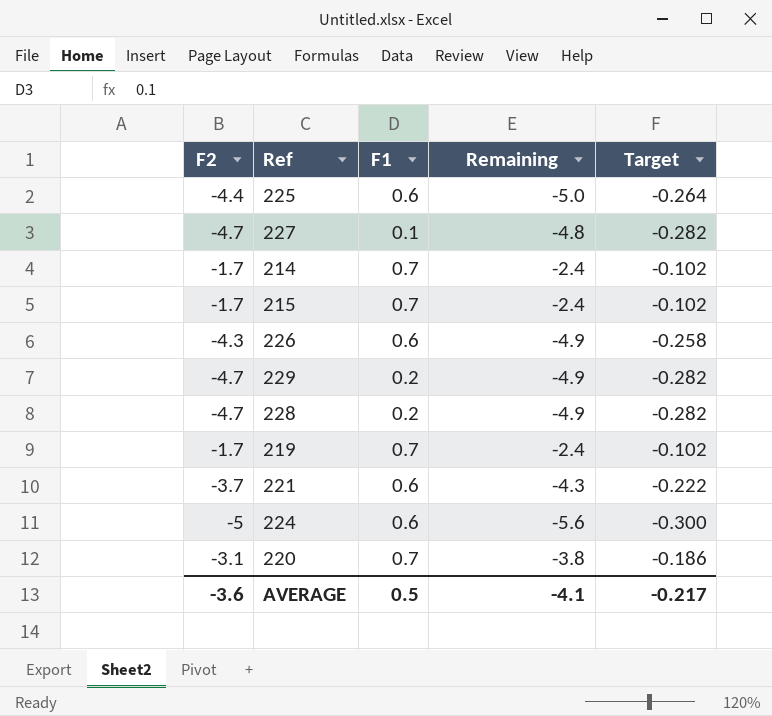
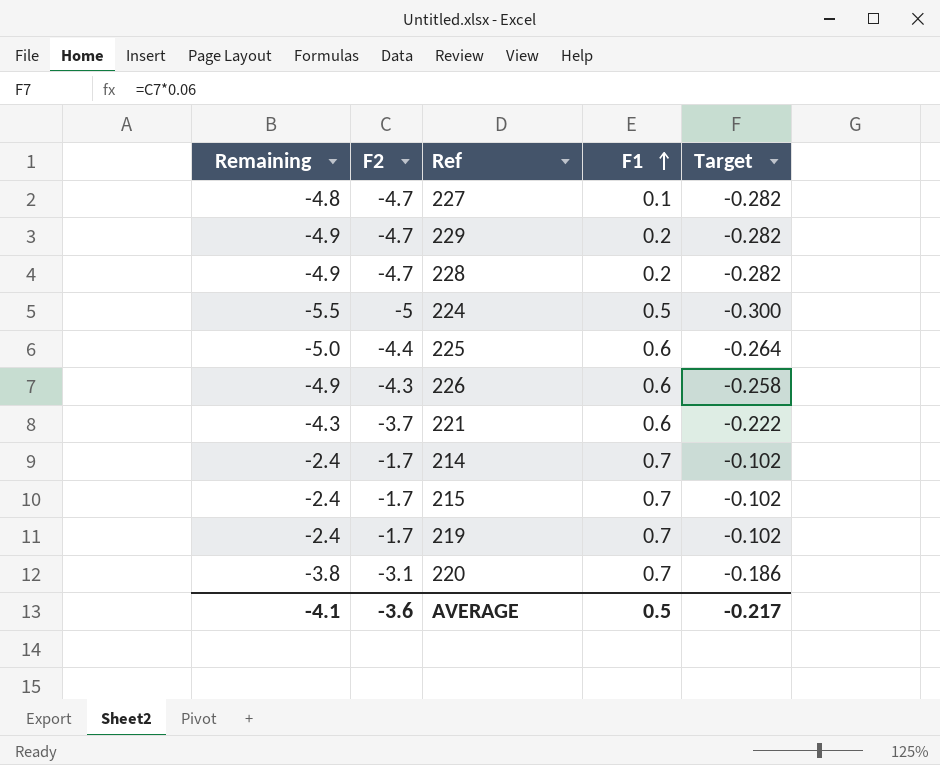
row order: none -> F1 ascending
column Remaining | position: 4 -> 1
224 | Remaining: -5.6 -> -5.5
224 | F1: 0.6 -> 0.5

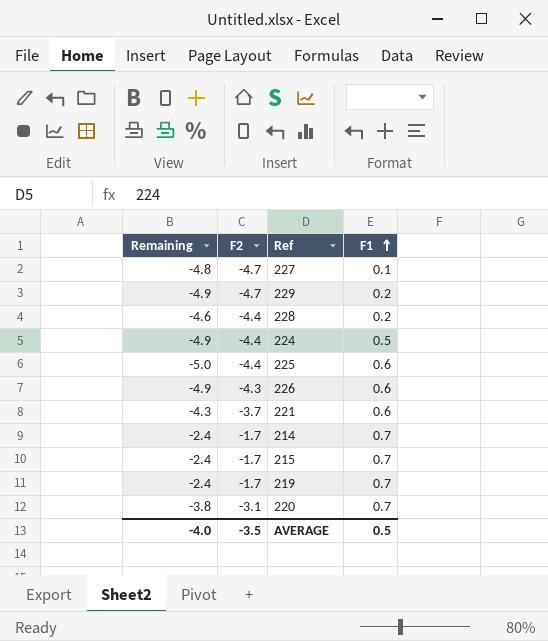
column Target | formula: [F2] * 0.06 -> none
228 | Remaining: -4.9 -> -4.6
228 | F2: -4.7 -> -4.4
224 | Remaining: -5.5 -> -4.9
224 | F2: -5 -> -4.4
AVERAGE | Remaining: -4.1 -> -4.0
AVERAGE | F2: -3.6 -> -3.5

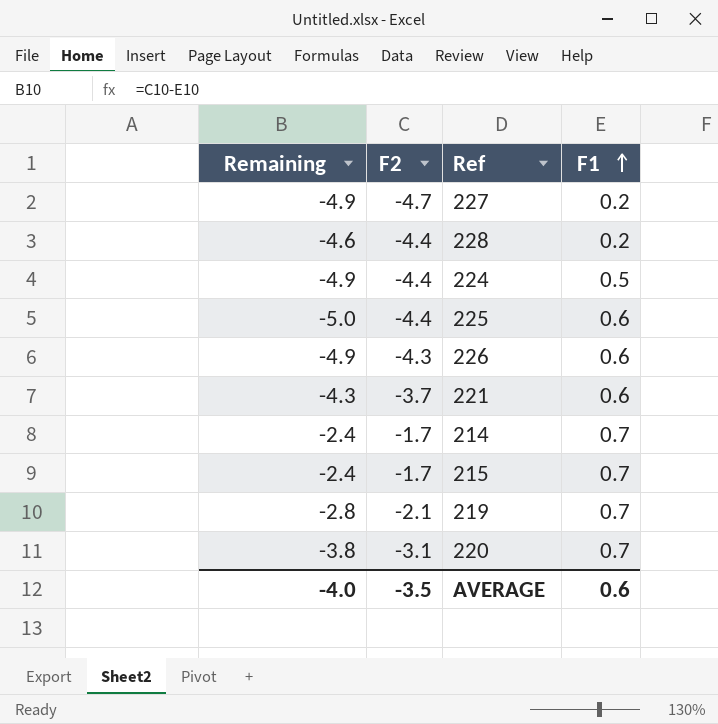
row 229: -4.9 | -4.7 | 0.2 -> none
227 | Remaining: -4.8 -> -4.9
227 | F1: 0.1 -> 0.2
219 | Remaining: -2.4 -> -2.8
219 | F2: -1.7 -> -2.1
AVERAGE | F1: 0.5 -> 0.6

